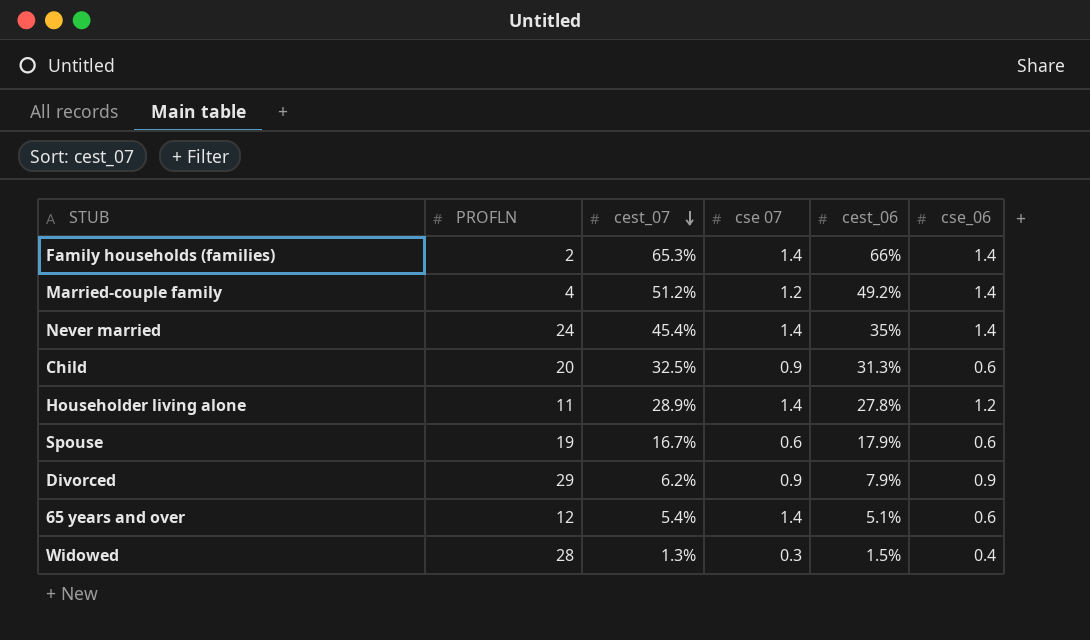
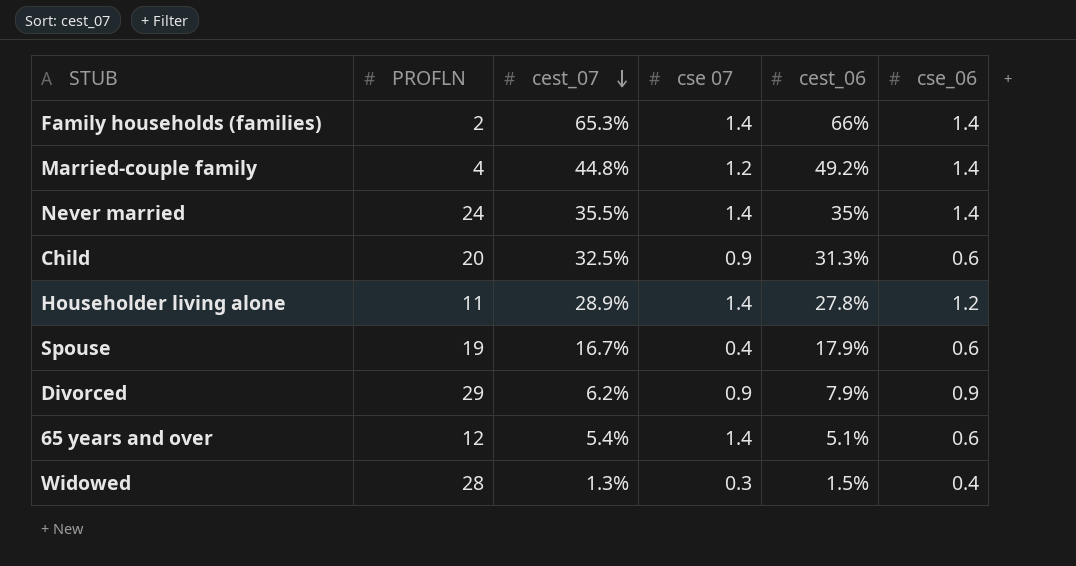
Married-couple family | cest_07: 51.2% -> 44.8%
Never married | cest_07: 45.4% -> 35.5%
Spouse | cse 07: 0.6 -> 0.4

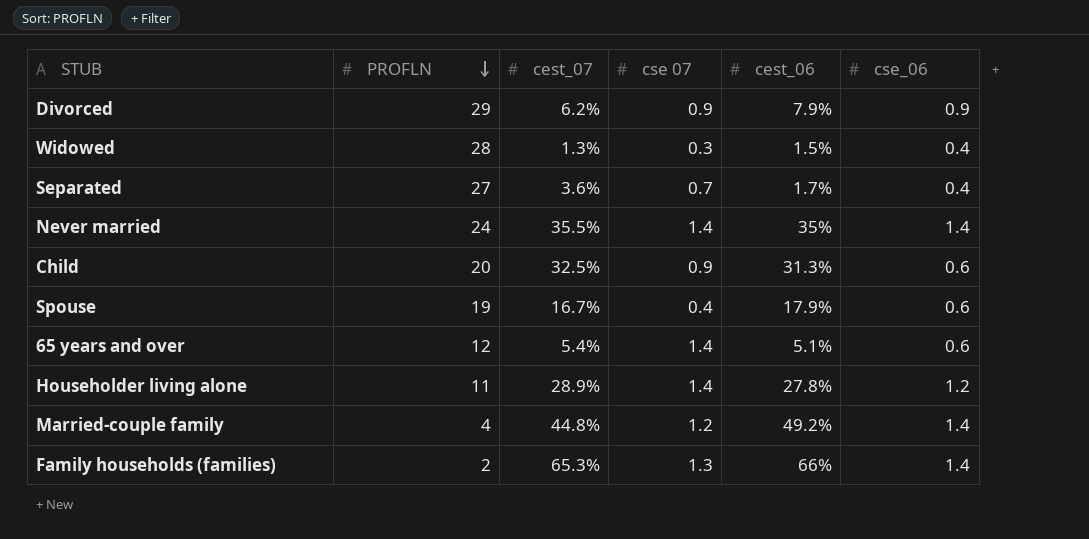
row order: cest_07 descending -> PROFLN descending
row Separated: none -> 27 | 3.6% | 0.7 | 1.7% | 0.4
Family households (families) | cse 07: 1.4 -> 1.3

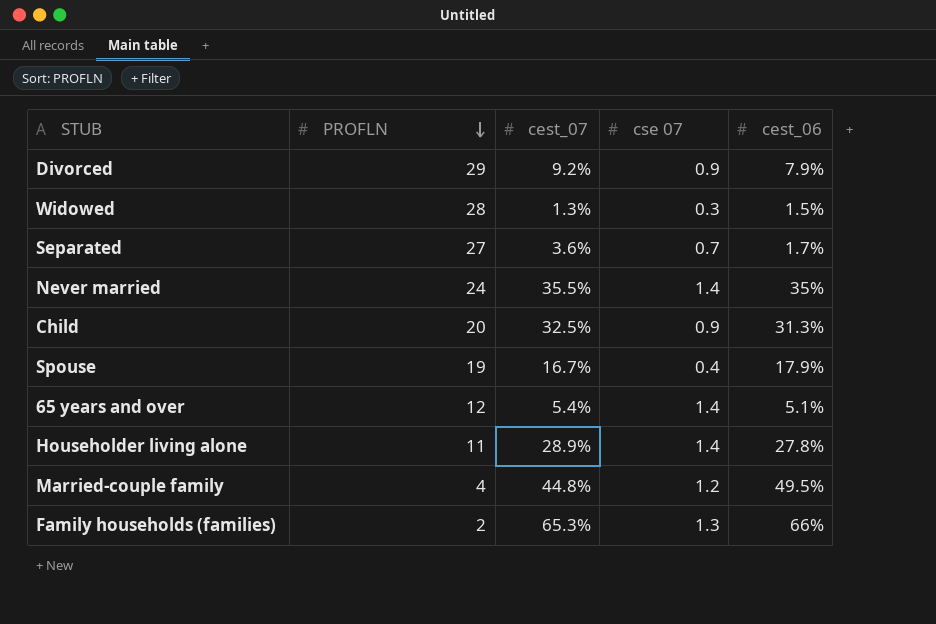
column cse_06 | position: 6 -> none
Divorced | cest_07: 6.2% -> 9.2%
Married-couple family | cest_06: 49.2% -> 49.5%

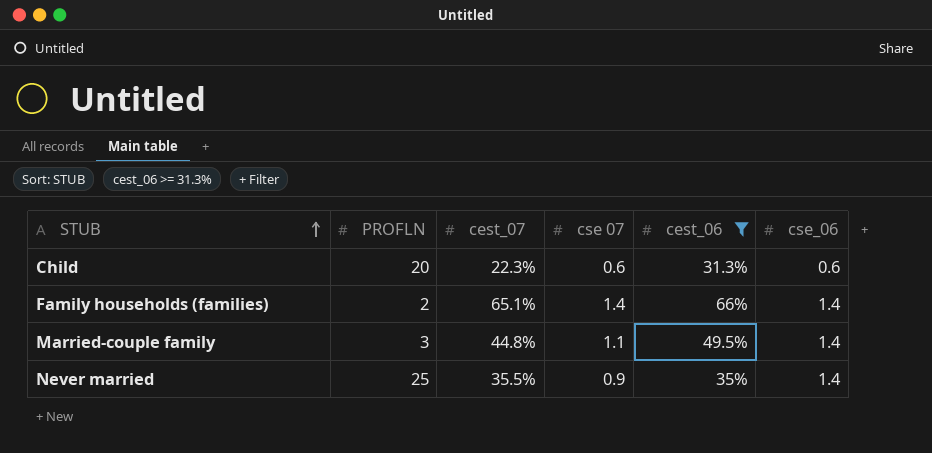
filter: none -> cest_06 >= 31.3%
row order: PROFLN descending -> STUB ascending
column cse_06 | position: none -> 6
Child | cest_07: 32.5% -> 22.3%
Child | cse 07: 0.9 -> 0.6
Family households (families) | cest_07: 65.3% -> 65.1%
Family households (families) | cse 07: 1.3 -> 1.4
Married-couple family | PROFLN: 4 -> 3
Married-couple family | cse 07: 1.2 -> 1.1
Never married | PROFLN: 24 -> 25
Never married | cse 07: 1.4 -> 0.9

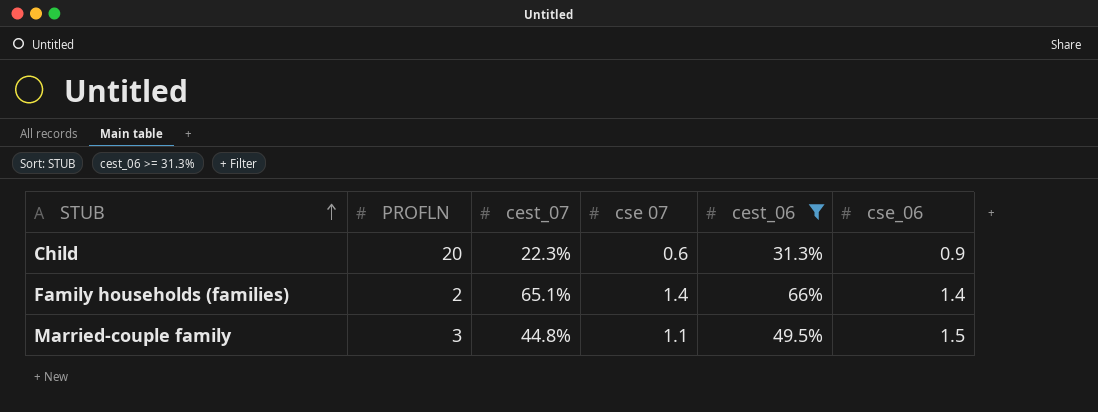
row Never married: 25 | 35.5% | 0.9 | 35% | 1.4 -> none
Child | cse_06: 0.6 -> 0.9
Married-couple family | cse_06: 1.4 -> 1.5

